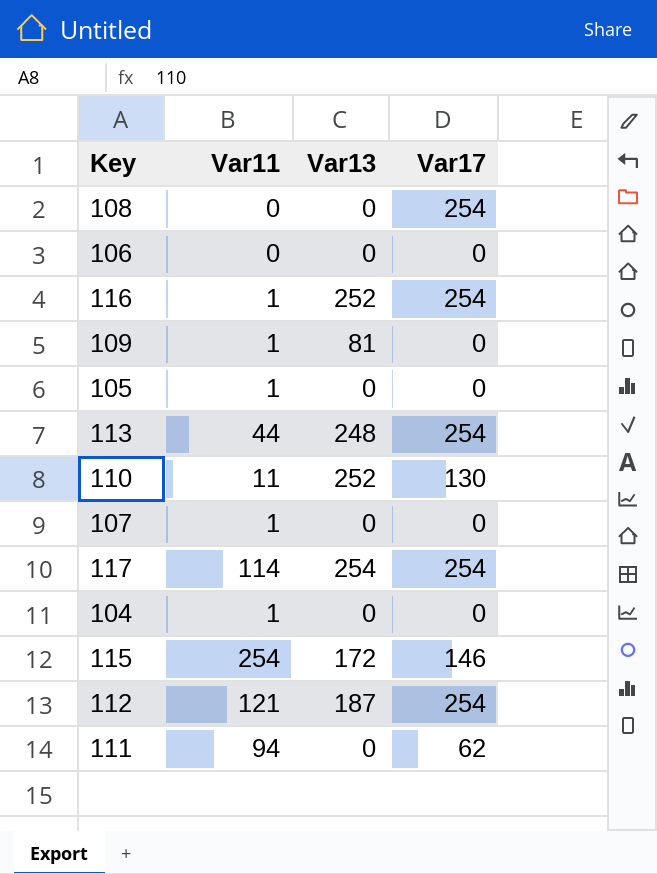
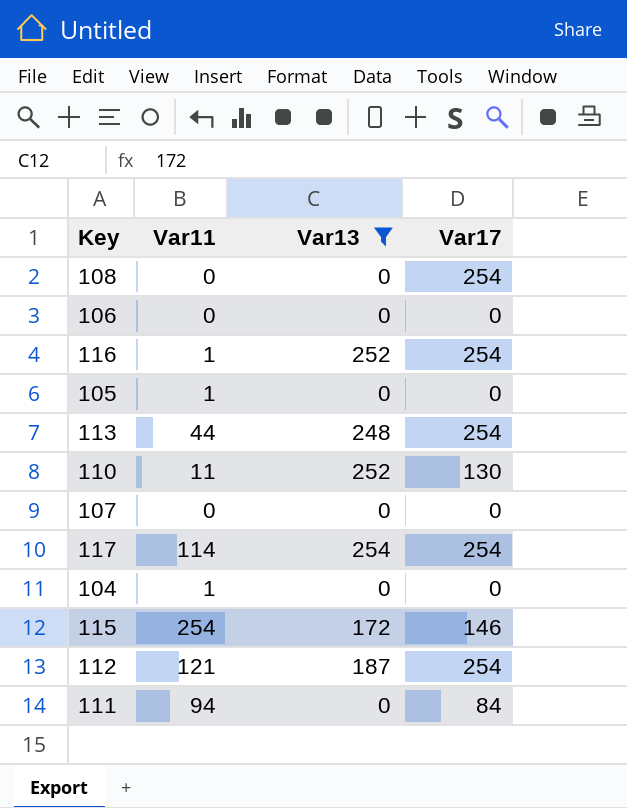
filter: none -> Var13 != 81
107 | Var11: 1 -> 0
111 | Var17: 62 -> 84

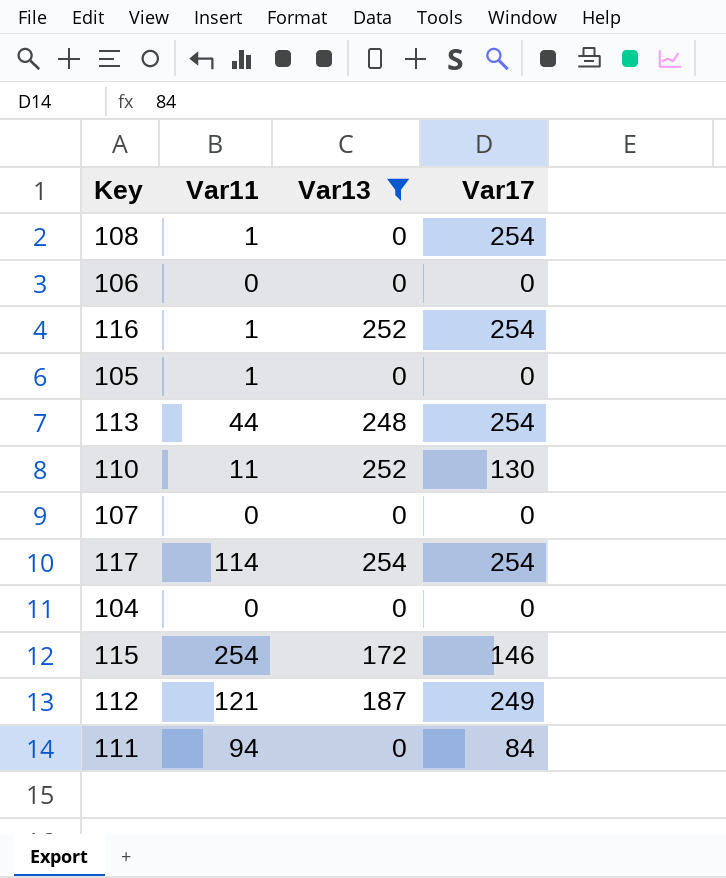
108 | Var11: 0 -> 1
104 | Var11: 1 -> 0
112 | Var17: 254 -> 249

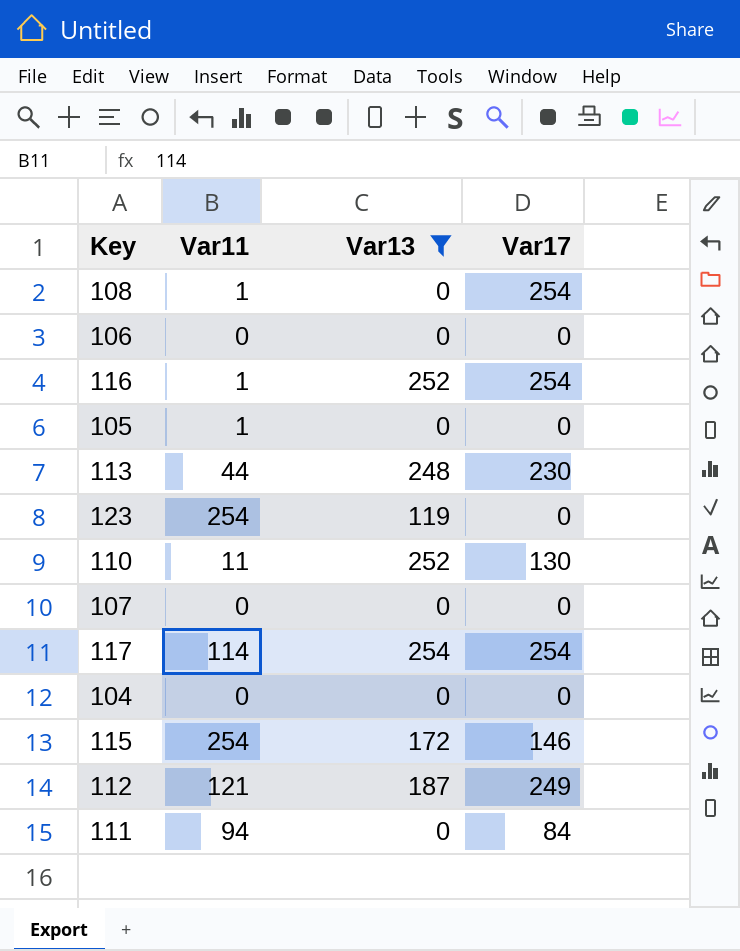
113 | Var17: 254 -> 230
row 123: none -> 254 | 119 | 0

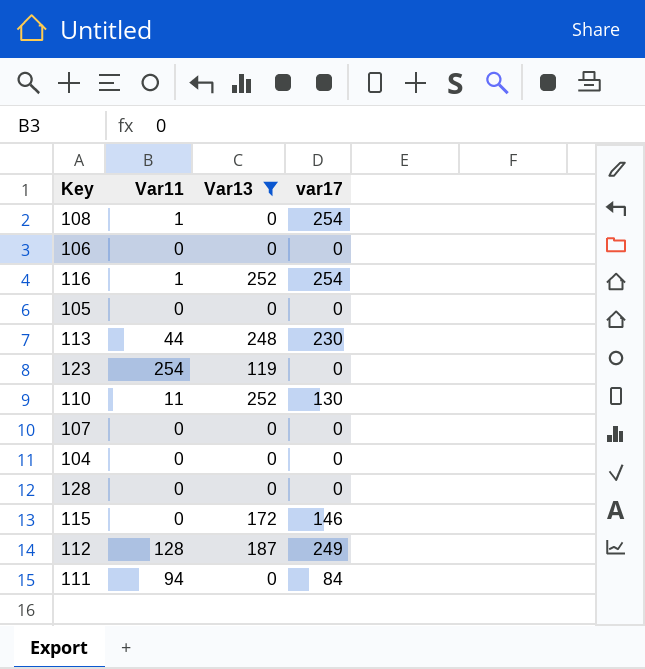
column name: Var17 -> var17
row 117: 114 | 254 | 254 -> none
105 | Var11: 1 -> 0
row 128: none -> 0 | 0 | 0
115 | Var11: 254 -> 0
112 | Var11: 121 -> 128

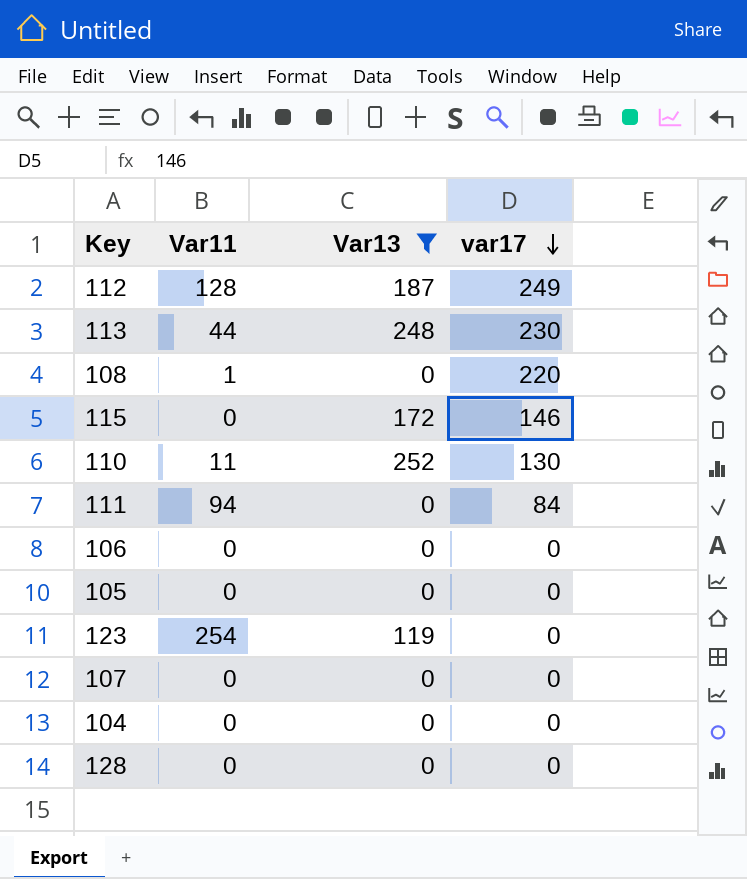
row order: none -> var17 descending
row 116: 1 | 252 | 254 -> none
108 | var17: 254 -> 220

